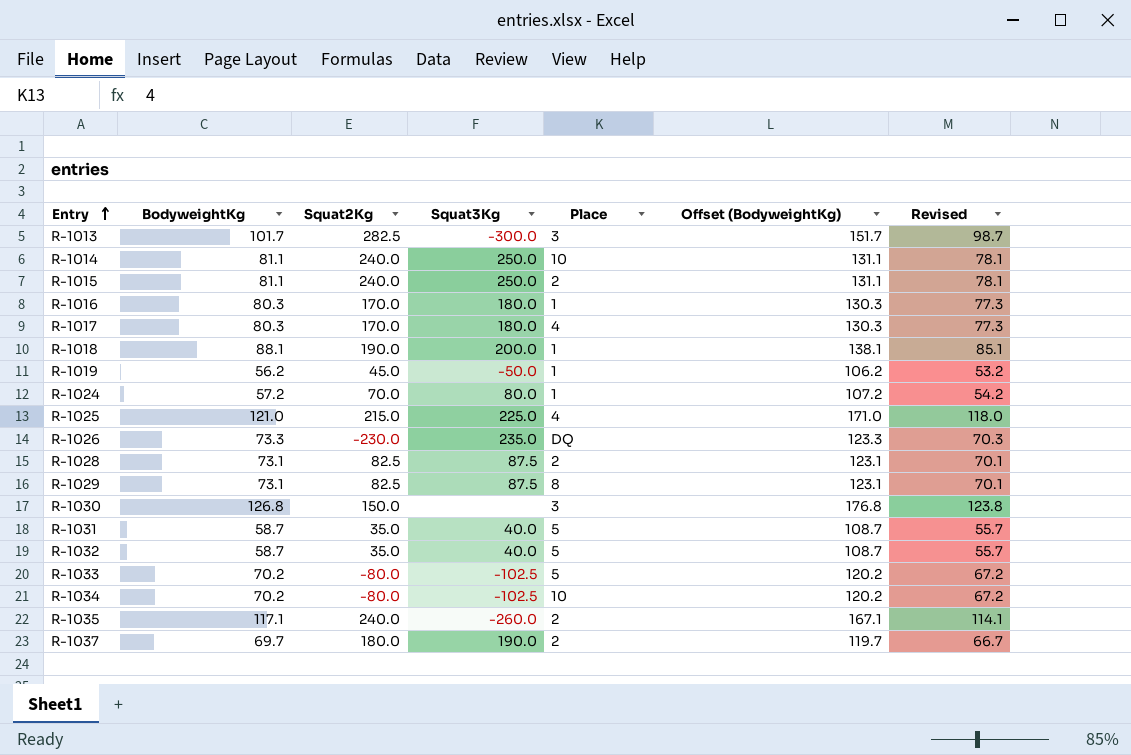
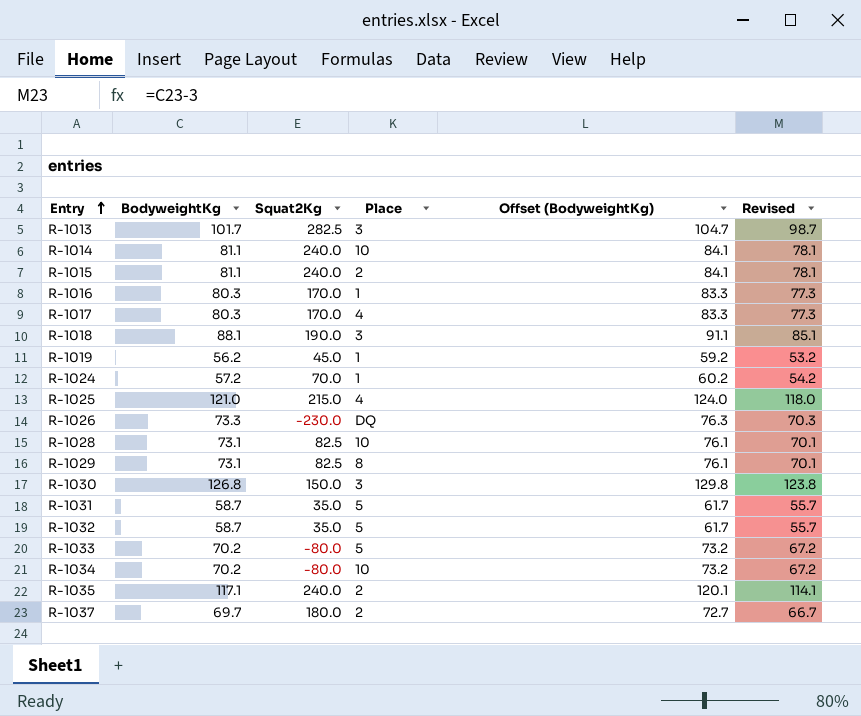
column Squat3Kg | position: 4 -> none
column Offset (BodyweightKg) | formula: [BodyweightKg] + 50 -> [BodyweightKg] + 3
R-1018 | Place: 1 -> 3
R-1028 | Place: 2 -> 10

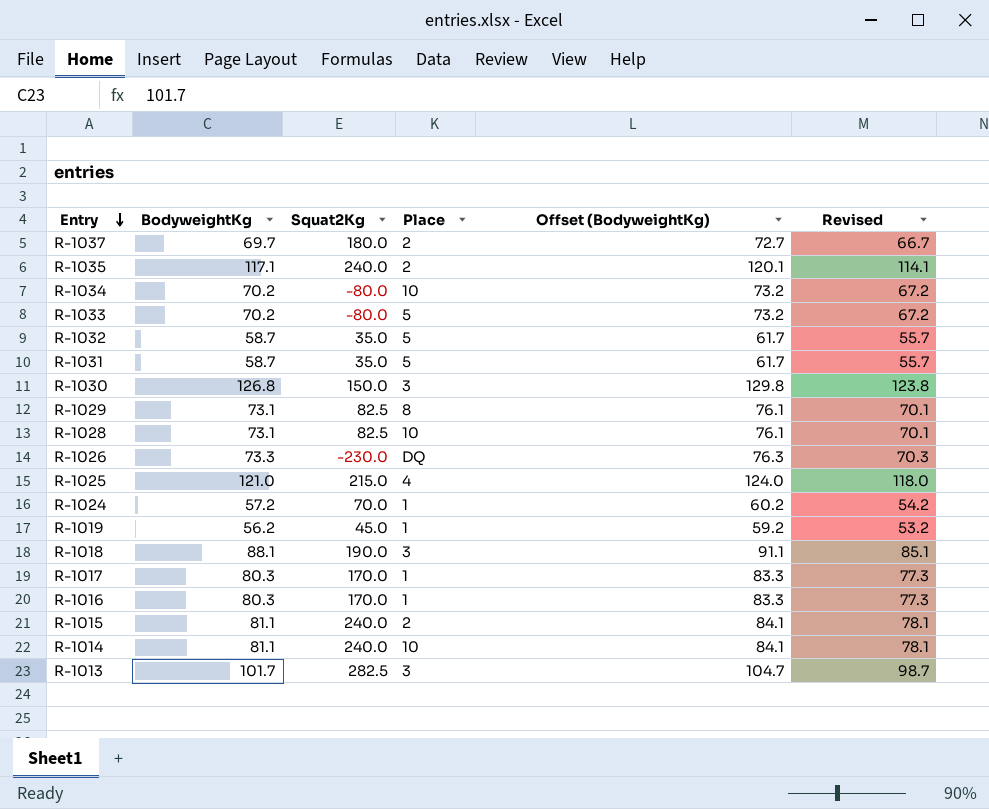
row order: Entry ascending -> Entry descending
R-1017 | Place: 4 -> 1

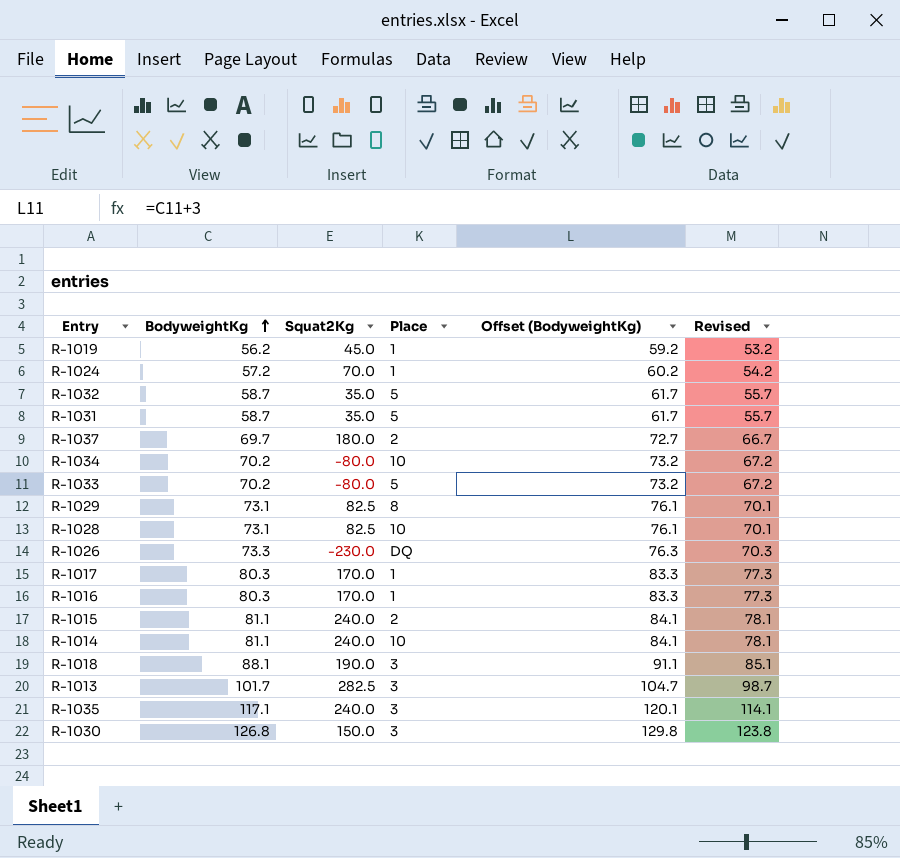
row order: Entry descending -> BodyweightKg ascending
row R-1025: 121.0 | 215.0 | 4 | 124.0 | 118.0 -> none
R-1035 | Place: 2 -> 3

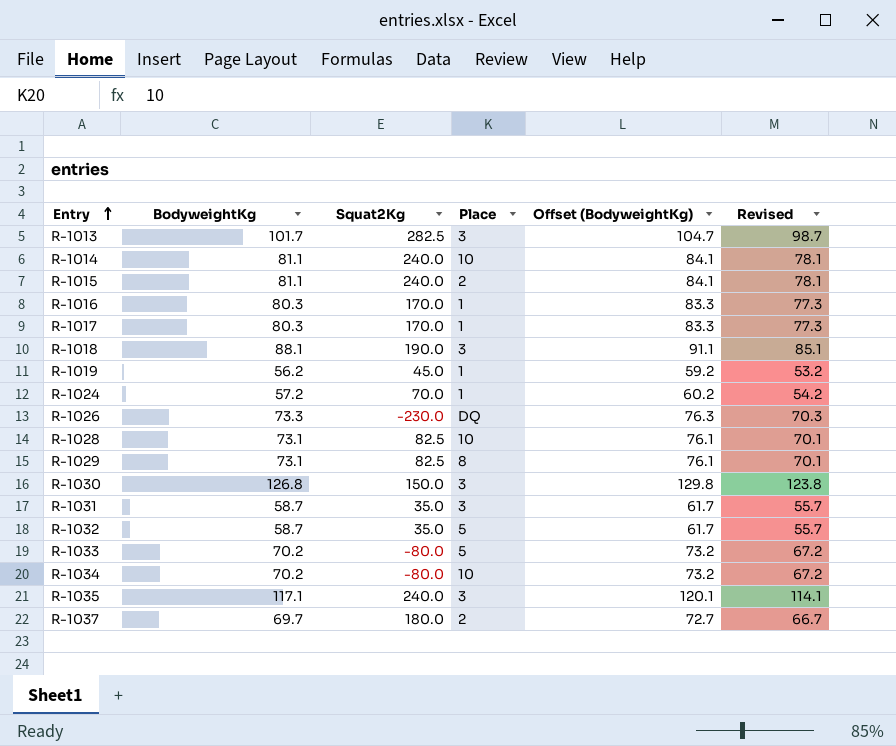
row order: BodyweightKg ascending -> Entry ascending
R-1031 | Place: 5 -> 3

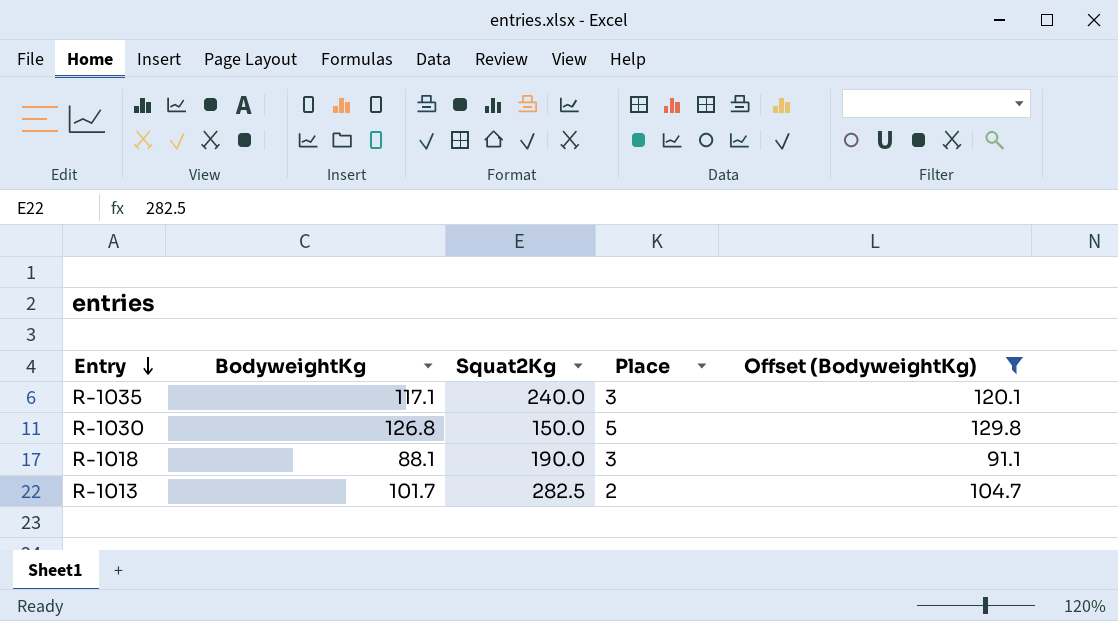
filter: none -> Offset (BodyweightKg) >= 91.1
row order: Entry ascending -> Entry descending
column Revised | formula: [BodyweightKg] - 3 -> none
R-1030 | Place: 3 -> 5
R-1013 | Place: 3 -> 2

